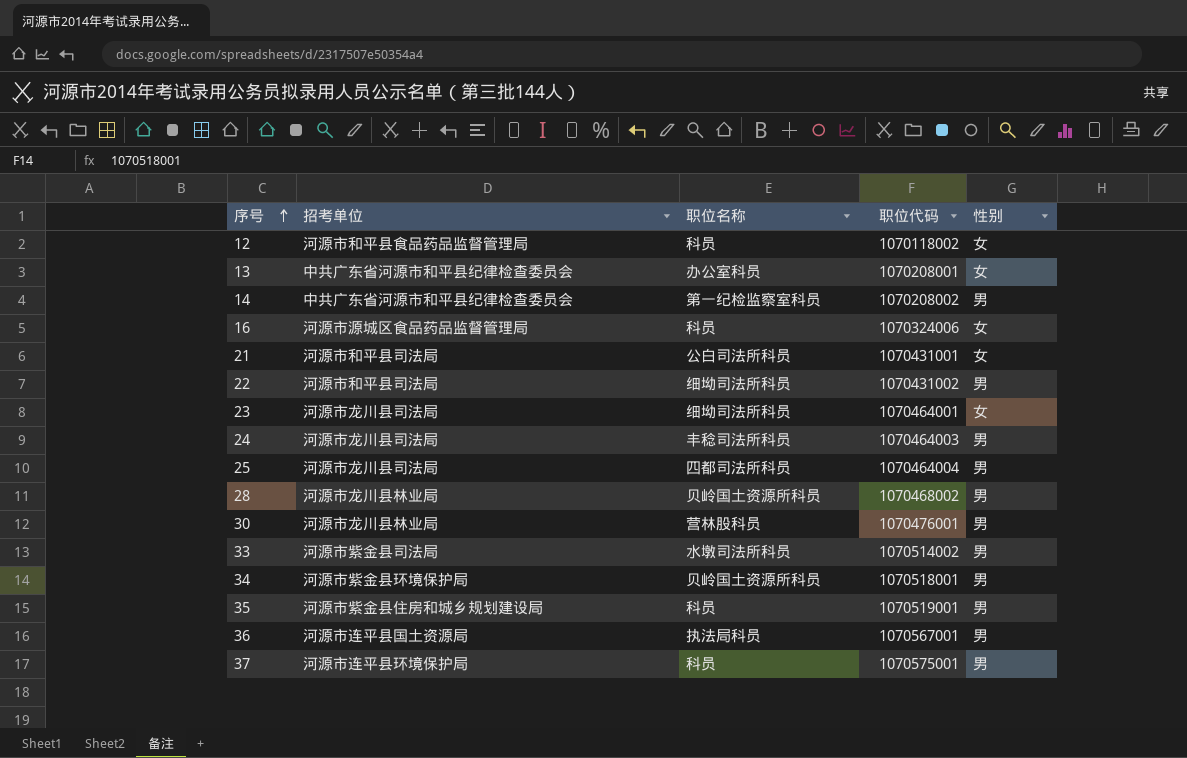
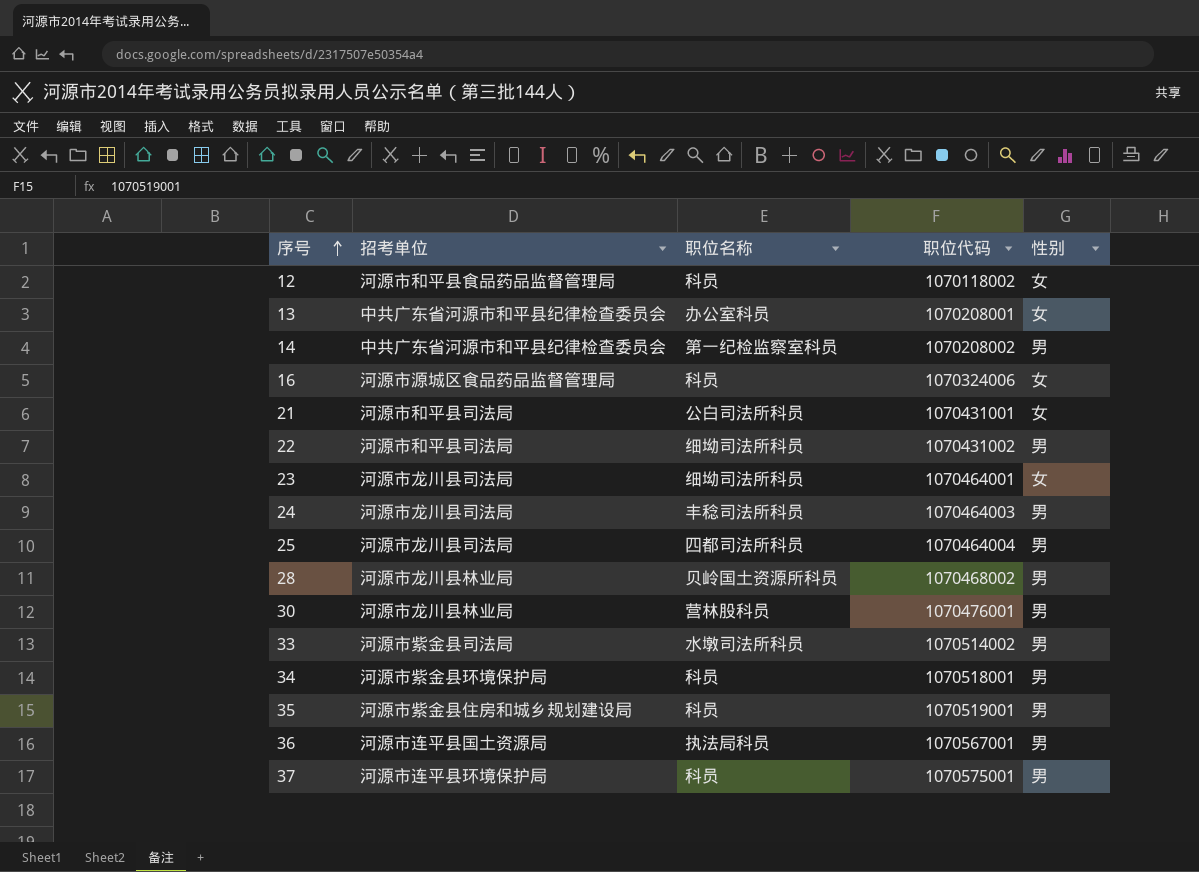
34 | 职位名称: 贝岭国土资源所科员 -> 科员

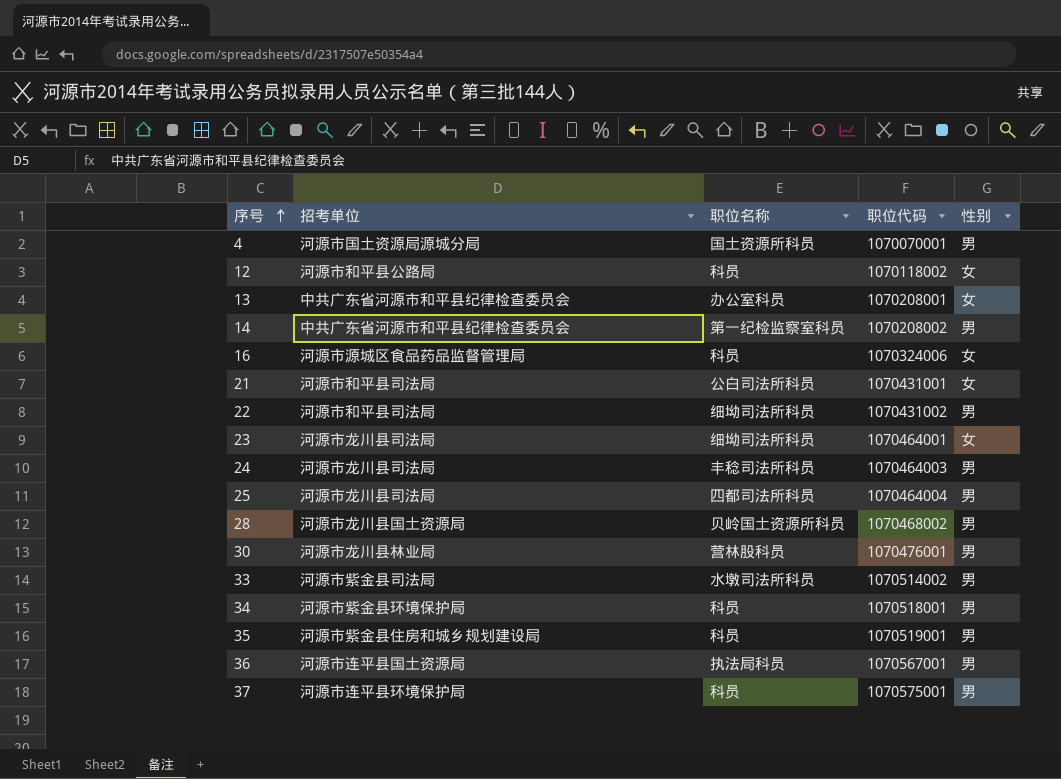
row 4: none -> 河源市国土资源局源城分局 | 国土资源所科员 | 1070070001 | 男
12 | 招考单位: 河源市和平县食品药品监督管理局 -> 河源市和平县公路局
28 | 招考单位: 河源市龙川县林业局 -> 河源市龙川县国土资源局

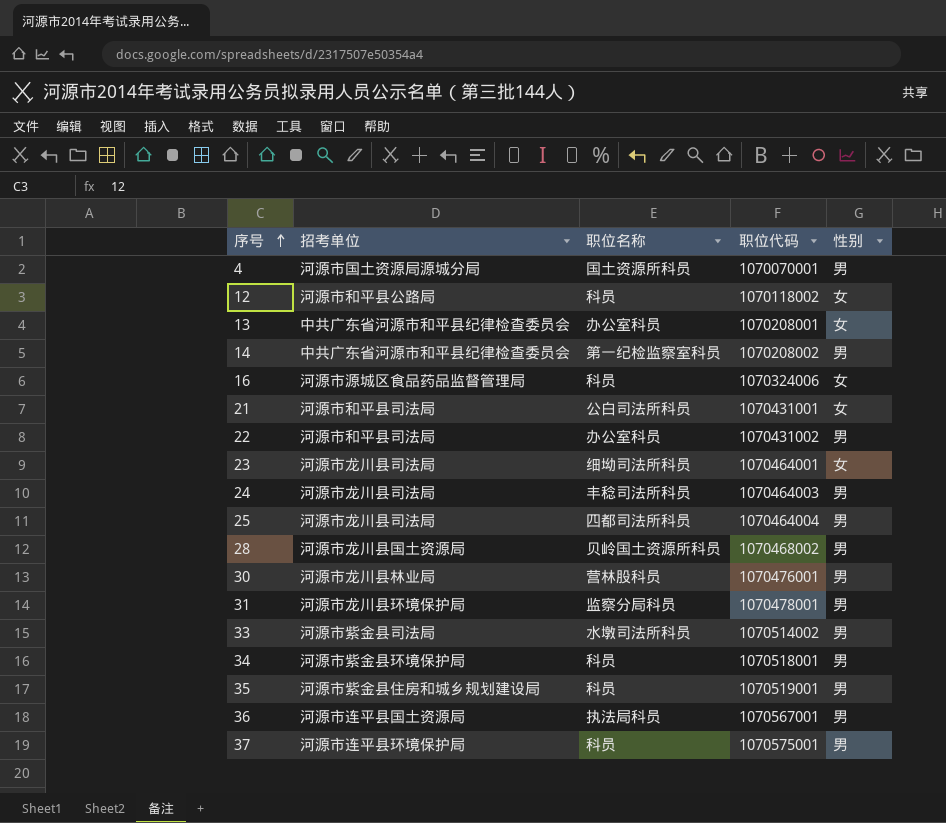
22 | 职位名称: 细坳司法所科员 -> 办公室科员
row 31: none -> 河源市龙川县环境保护局 | 监察分局科员 | 1070478001 | 男

